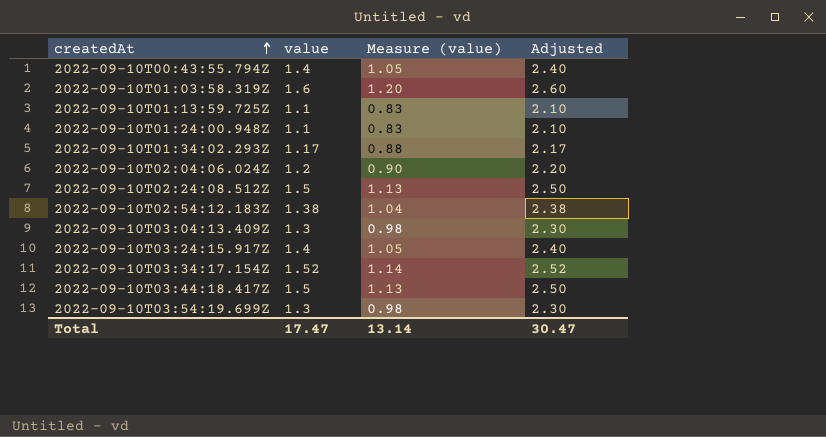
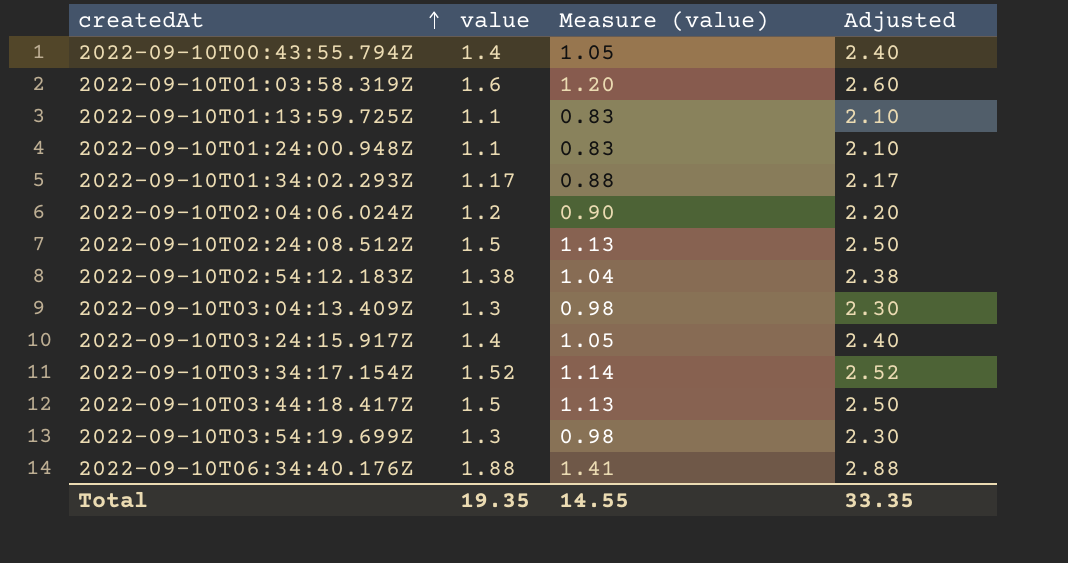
row 2022-09-10T06:34:40.176Z: none -> 1.88 | 1.41 | 2.88
Total | value: 17.47 -> 19.35
Total | Measure (value): 13.14 -> 14.55
Total | Adjusted: 30.47 -> 33.35

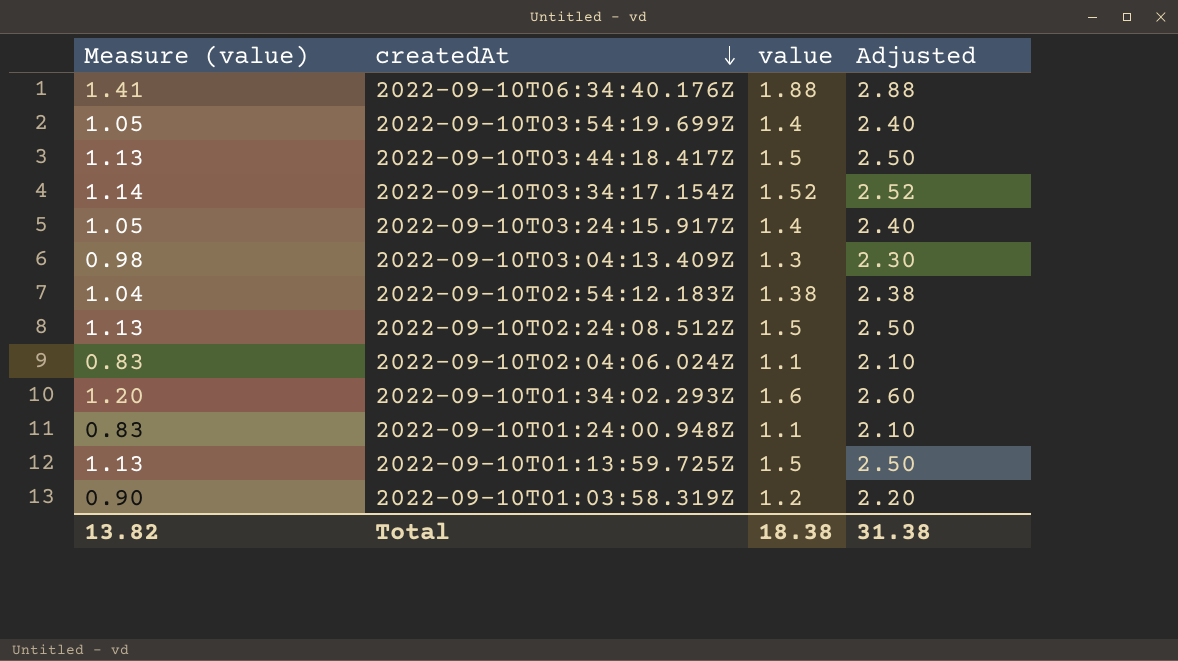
row order: createdAt ascending -> createdAt descending
column Measure (value) | position: 3 -> 1
row 2022-09-10T00:43:55.794Z: 1.4 | 1.05 | 2.40 -> none
2022-09-10T03:54:19.699Z | Measure (value): 0.98 -> 1.05
2022-09-10T03:54:19.699Z | value: 1.3 -> 1.4
2022-09-10T03:54:19.699Z | Adjusted: 2.30 -> 2.40
2022-09-10T02:04:06.024Z | Measure (value): 0.90 -> 0.83
2022-09-10T02:04:06.024Z | value: 1.2 -> 1.1
2022-09-10T02:04:06.024Z | Adjusted: 2.20 -> 2.10
2022-09-10T01:34:02.293Z | Measure (value): 0.88 -> 1.20
2022-09-10T01:34:02.293Z | value: 1.17 -> 1.6
2022-09-10T01:34:02.293Z | Adjusted: 2.17 -> 2.60
2022-09-10T01:13:59.725Z | Measure (value): 0.83 -> 1.13
2022-09-10T01:13:59.725Z | value: 1.1 -> 1.5
2022-09-10T01:13:59.725Z | Adjusted: 2.10 -> 2.50
2022-09-10T01:03:58.319Z | Measure (value): 1.20 -> 0.90
2022-09-10T01:03:58.319Z | value: 1.6 -> 1.2
2022-09-10T01:03:58.319Z | Adjusted: 2.60 -> 2.20
Total | Measure (value): 14.55 -> 13.82
Total | value: 19.35 -> 18.38
Total | Adjusted: 33.35 -> 31.38

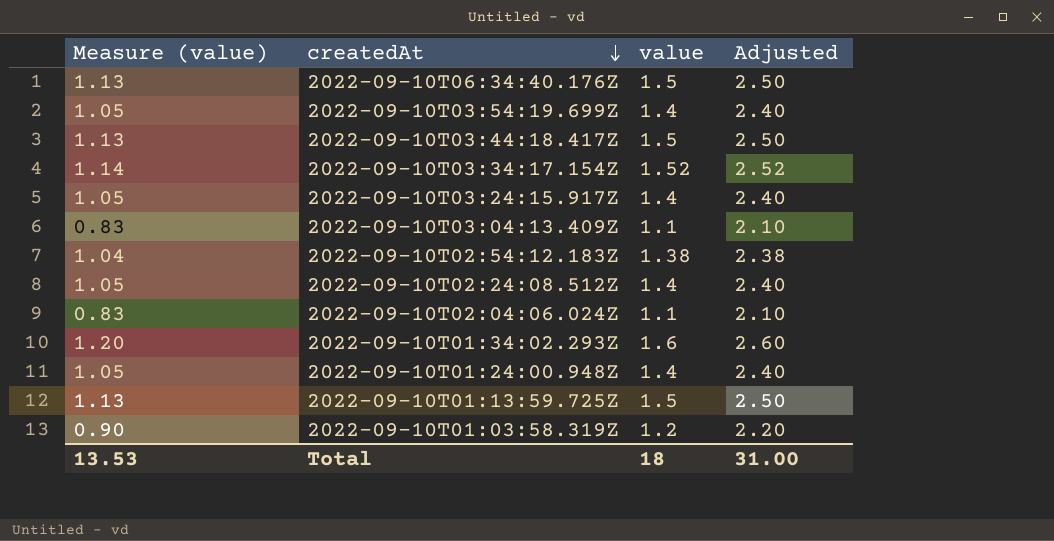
2022-09-10T06:34:40.176Z | Measure (value): 1.41 -> 1.13
2022-09-10T06:34:40.176Z | value: 1.88 -> 1.5
2022-09-10T06:34:40.176Z | Adjusted: 2.88 -> 2.50
2022-09-10T03:04:13.409Z | Measure (value): 0.98 -> 0.83
2022-09-10T03:04:13.409Z | value: 1.3 -> 1.1
2022-09-10T03:04:13.409Z | Adjusted: 2.30 -> 2.10
2022-09-10T02:24:08.512Z | Measure (value): 1.13 -> 1.05
2022-09-10T02:24:08.512Z | value: 1.5 -> 1.4
2022-09-10T02:24:08.512Z | Adjusted: 2.50 -> 2.40
2022-09-10T01:24:00.948Z | Measure (value): 0.83 -> 1.05
2022-09-10T01:24:00.948Z | value: 1.1 -> 1.4
2022-09-10T01:24:00.948Z | Adjusted: 2.10 -> 2.40
Total | Measure (value): 13.82 -> 13.53
Total | value: 18.38 -> 18
Total | Adjusted: 31.38 -> 31.00

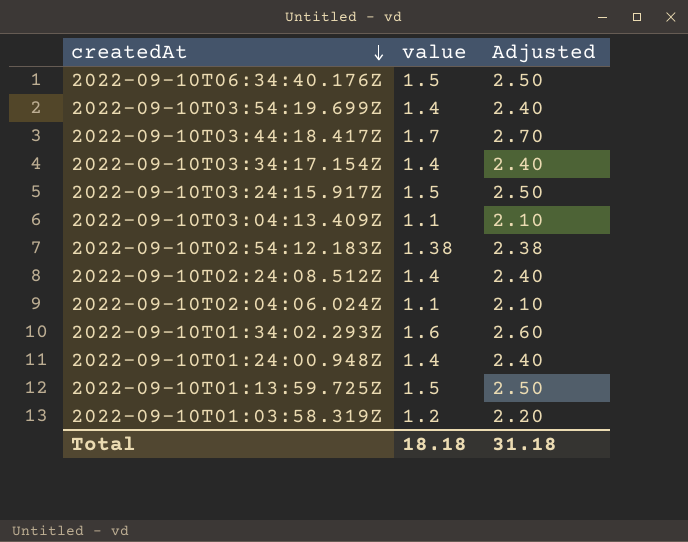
column Measure (value) | formula: [value] * 0.75 -> none
2022-09-10T03:44:18.417Z | value: 1.5 -> 1.7
2022-09-10T03:44:18.417Z | Adjusted: 2.50 -> 2.70
2022-09-10T03:34:17.154Z | value: 1.52 -> 1.4
2022-09-10T03:34:17.154Z | Adjusted: 2.52 -> 2.40
2022-09-10T03:24:15.917Z | value: 1.4 -> 1.5
2022-09-10T03:24:15.917Z | Adjusted: 2.40 -> 2.50
Total | value: 18 -> 18.18
Total | Adjusted: 31.00 -> 31.18

